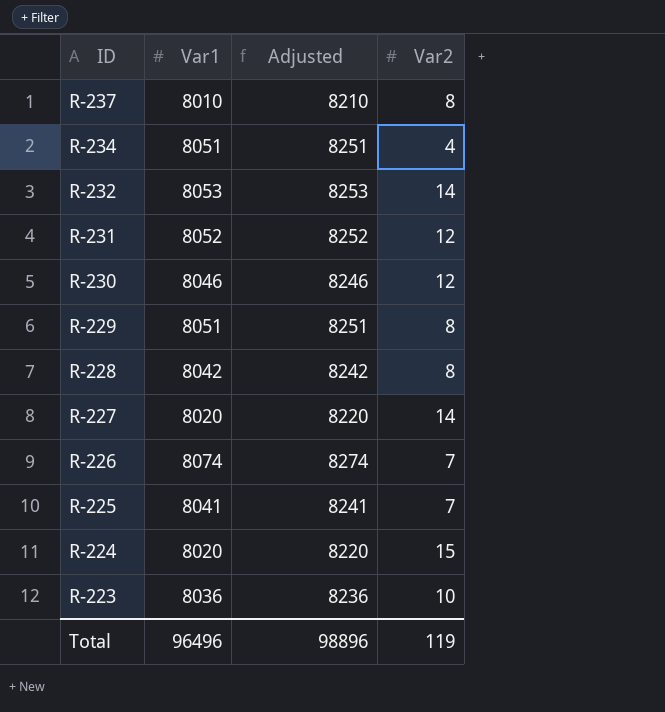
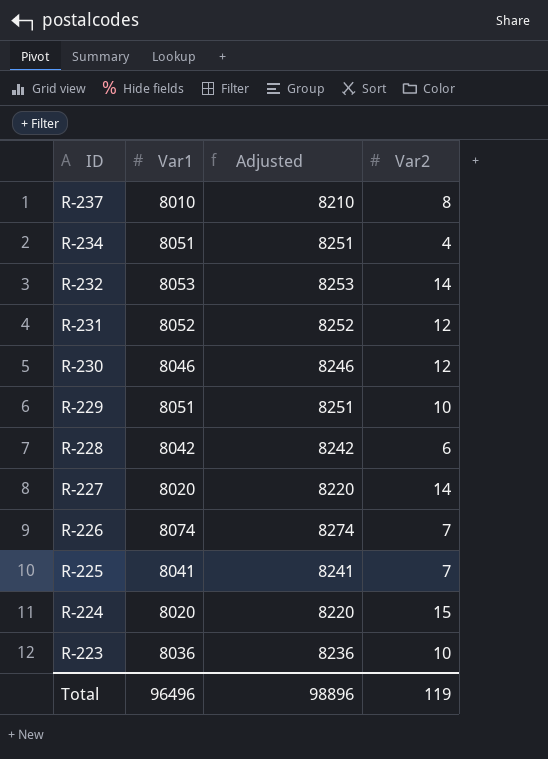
R-229 | Var2: 8 -> 10
R-228 | Var2: 8 -> 6

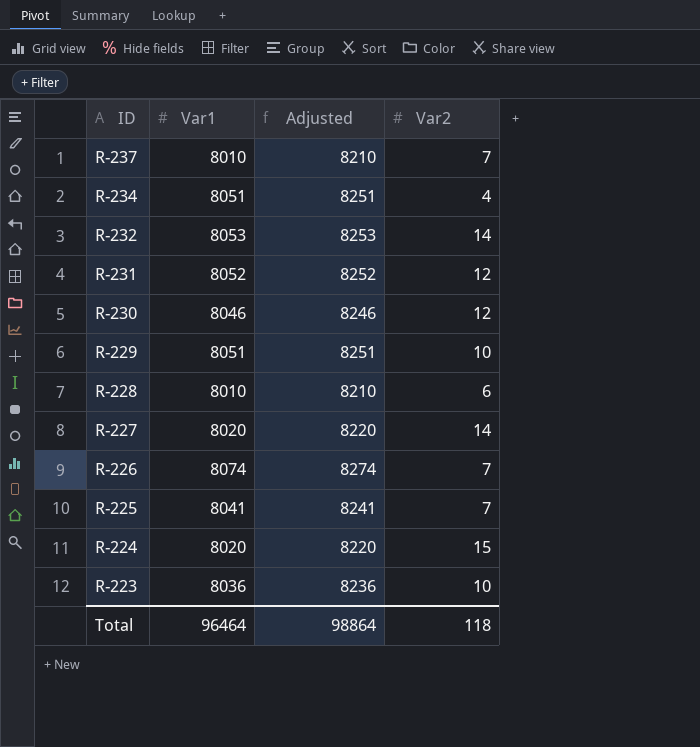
R-237 | Var2: 8 -> 7
R-228 | Var1: 8042 -> 8010
R-228 | Adjusted: 8242 -> 8210
Total | Var1: 96496 -> 96464
Total | Adjusted: 98896 -> 98864
Total | Var2: 119 -> 118

